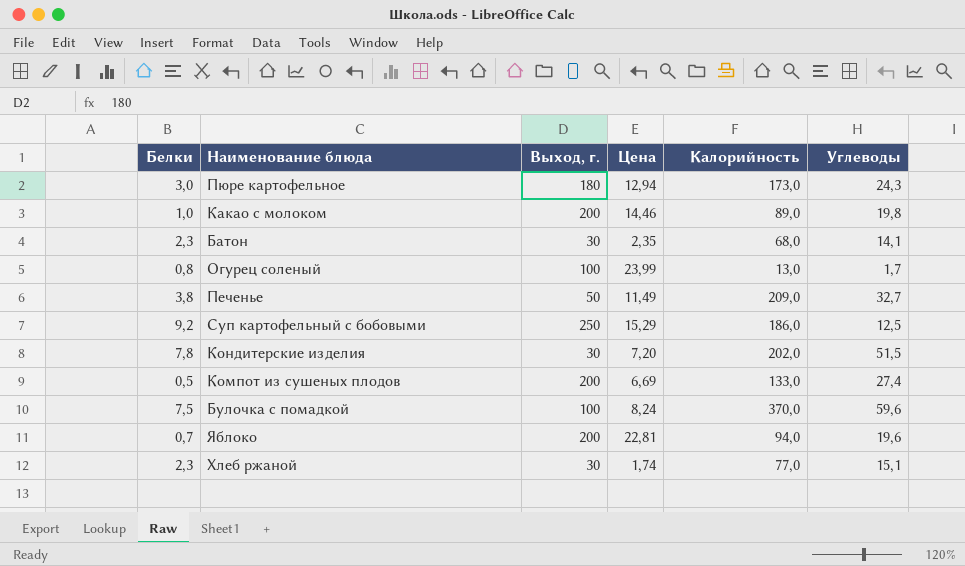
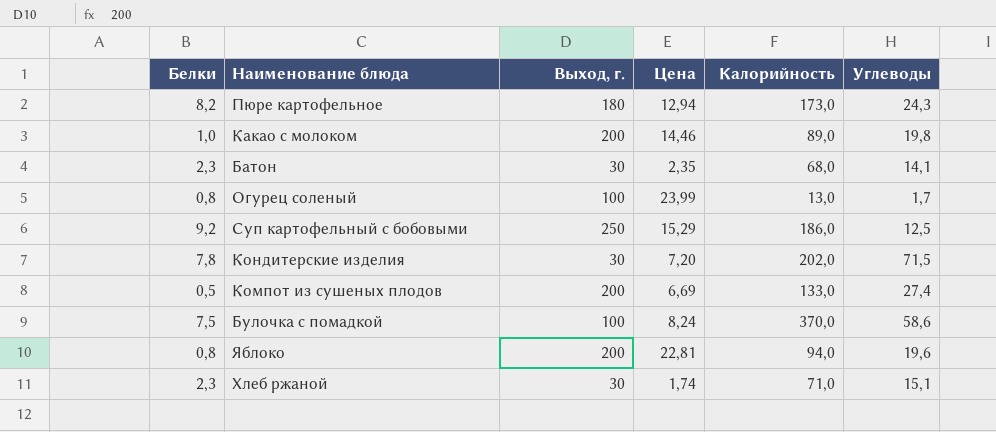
row Печенье: 3,8 | 50 | 11,49 | 209,0 | 32,7 -> none
Пюре картофельное | Белки: 3,0 -> 8,2
Кондитерские изделия | Углеводы: 51,5 -> 71,5
Булочка с помадкой | Углеводы: 59,6 -> 58,6
Яблоко | Белки: 0,7 -> 0,8
Хлеб ржаной | Калорийность: 77,0 -> 71,0

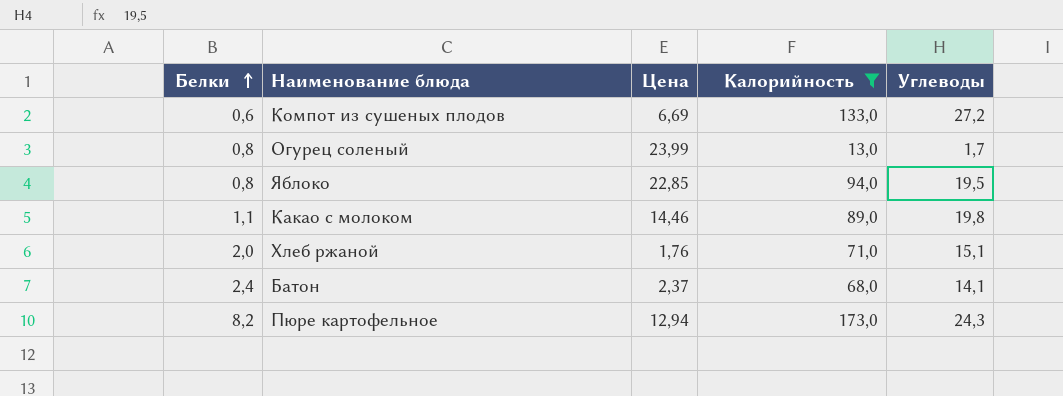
filter: none -> Калорийность <= 173,0
row order: none -> Белки ascending
column Выход, г. | position: 3 -> none
Компот из сушеных плодов | Белки: 0,5 -> 0,6
Компот из сушеных плодов | Углеводы: 27,4 -> 27,2
Яблоко | Цена: 22,81 -> 22,85
Яблоко | Углеводы: 19,6 -> 19,5
Какао с молоком | Белки: 1,0 -> 1,1
Хлеб ржаной | Белки: 2,3 -> 2,0
Хлеб ржаной | Цена: 1,74 -> 1,76
Батон | Белки: 2,3 -> 2,4
Батон | Цена: 2,35 -> 2,37

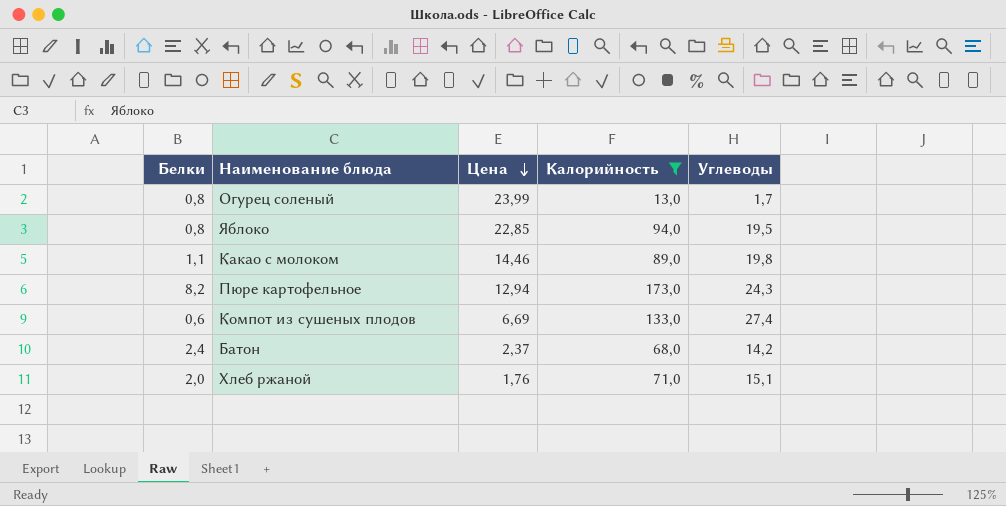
row order: Белки ascending -> Цена descending
Компот из сушеных плодов | Углеводы: 27,2 -> 27,4
Батон | Углеводы: 14,1 -> 14,2

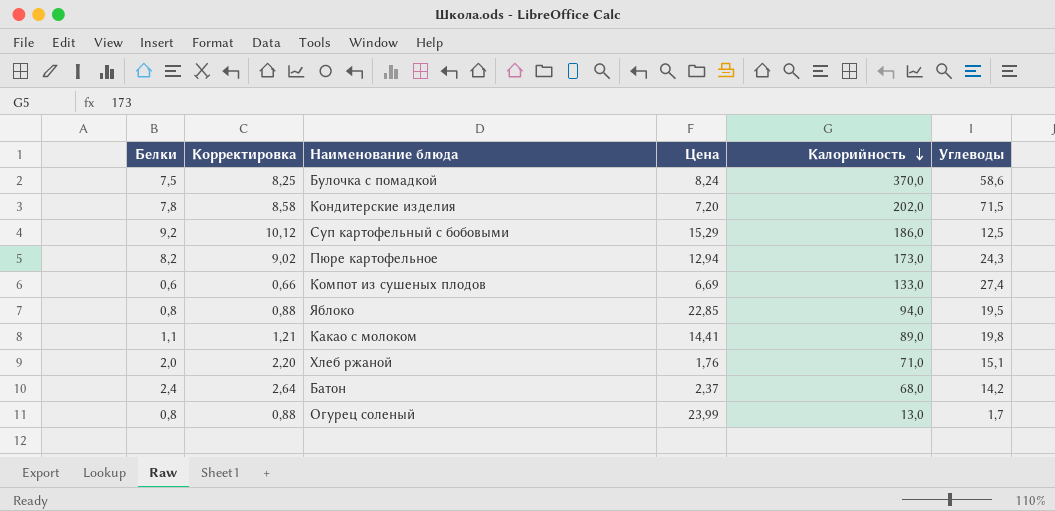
filter: Калорийность <= 173,0 -> none
row order: Цена descending -> Калорийность descending
column Корректировка | formula: none -> [Белки] * 1,1
Какао с молоком | Цена: 14,46 -> 14,41

